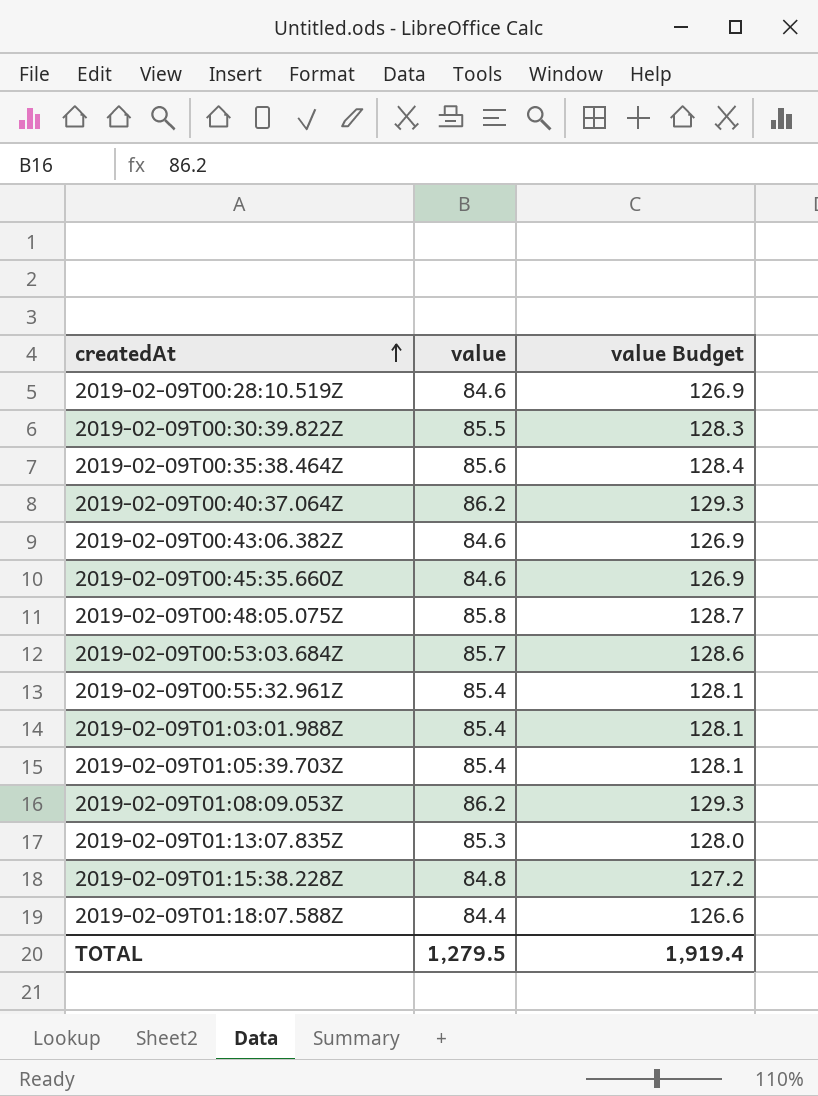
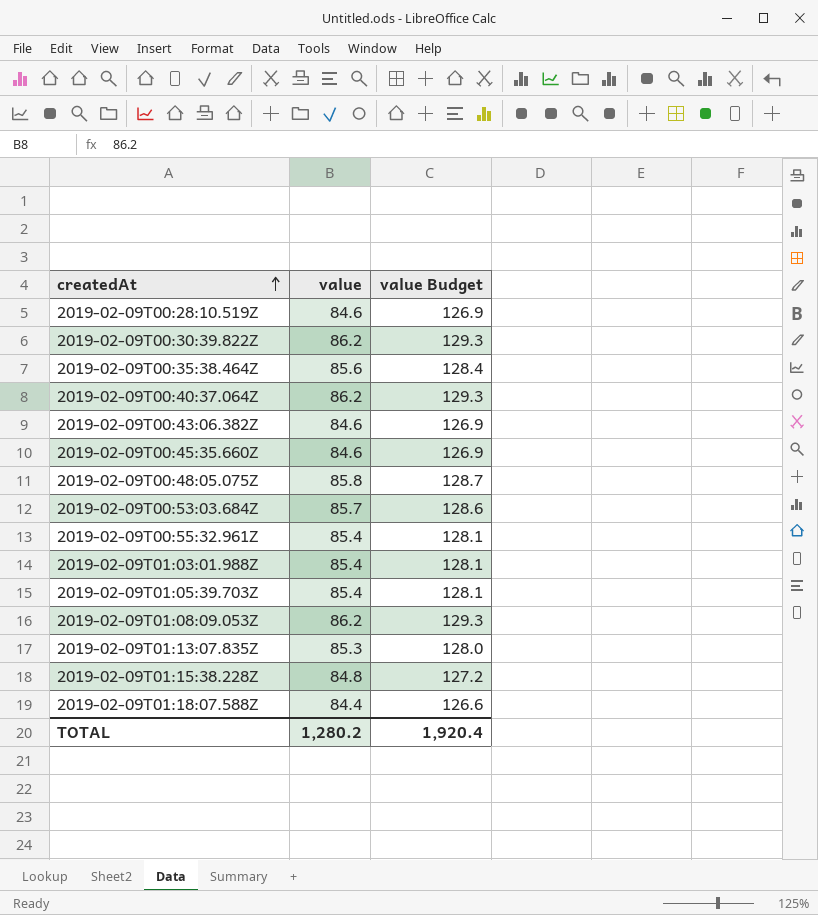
2019-02-09T00:30:39.822Z | value: 85.5 -> 86.2
2019-02-09T00:30:39.822Z | value Budget: 128.3 -> 129.3
TOTAL | value: 1,279.5 -> 1,280.2
TOTAL | value Budget: 1,919.4 -> 1,920.4

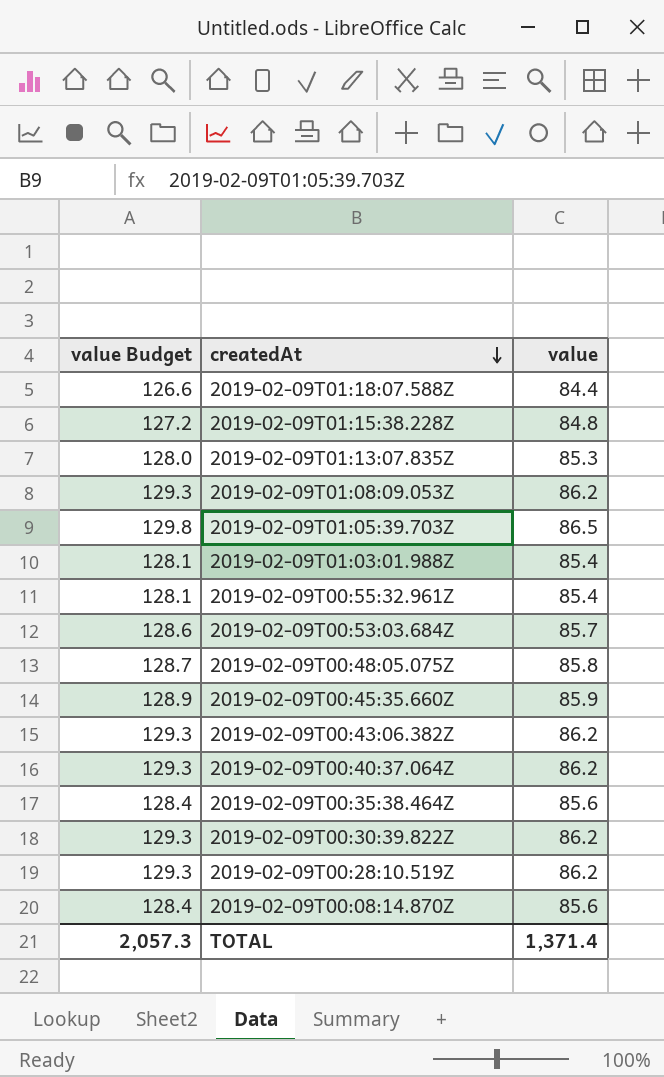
row order: createdAt ascending -> createdAt descending
column value Budget | position: 3 -> 1
2019-02-09T01:05:39.703Z | value Budget: 128.1 -> 129.8
2019-02-09T01:05:39.703Z | value: 85.4 -> 86.5
2019-02-09T00:45:35.660Z | value Budget: 126.9 -> 128.9
2019-02-09T00:45:35.660Z | value: 84.6 -> 85.9
2019-02-09T00:43:06.382Z | value Budget: 126.9 -> 129.3
2019-02-09T00:43:06.382Z | value: 84.6 -> 86.2
2019-02-09T00:28:10.519Z | value Budget: 126.9 -> 129.3
2019-02-09T00:28:10.519Z | value: 84.6 -> 86.2
row 2019-02-09T00:08:14.870Z: none -> 128.4 | 85.6
TOTAL | value Budget: 1,920.4 -> 2,057.3
TOTAL | value: 1,280.2 -> 1,371.4

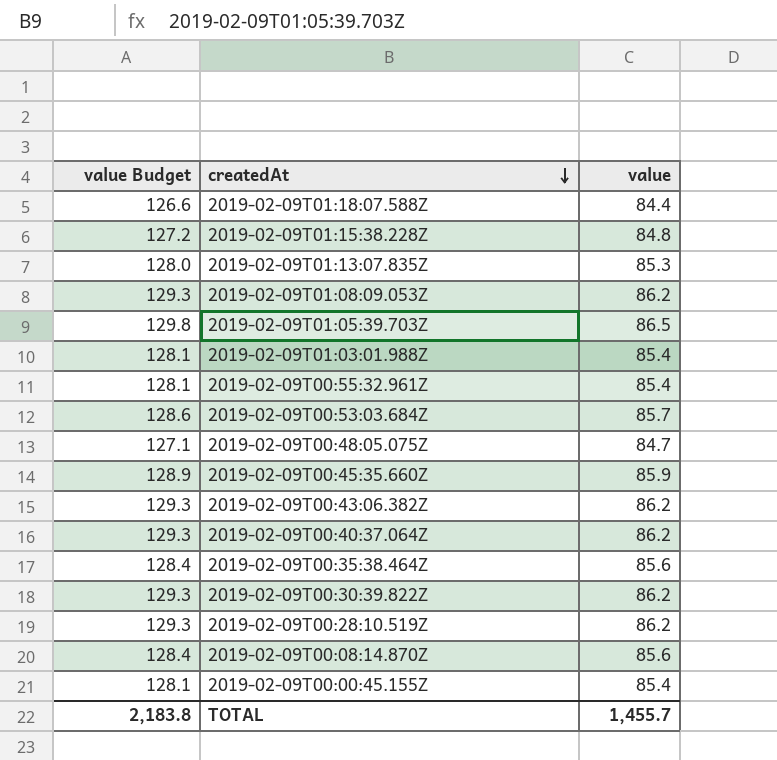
2019-02-09T00:48:05.075Z | value Budget: 128.7 -> 127.1
2019-02-09T00:48:05.075Z | value: 85.8 -> 84.7
row 2019-02-09T00:00:45.155Z: none -> 128.1 | 85.4
TOTAL | value Budget: 2,057.3 -> 2,183.8
TOTAL | value: 1,371.4 -> 1,455.7

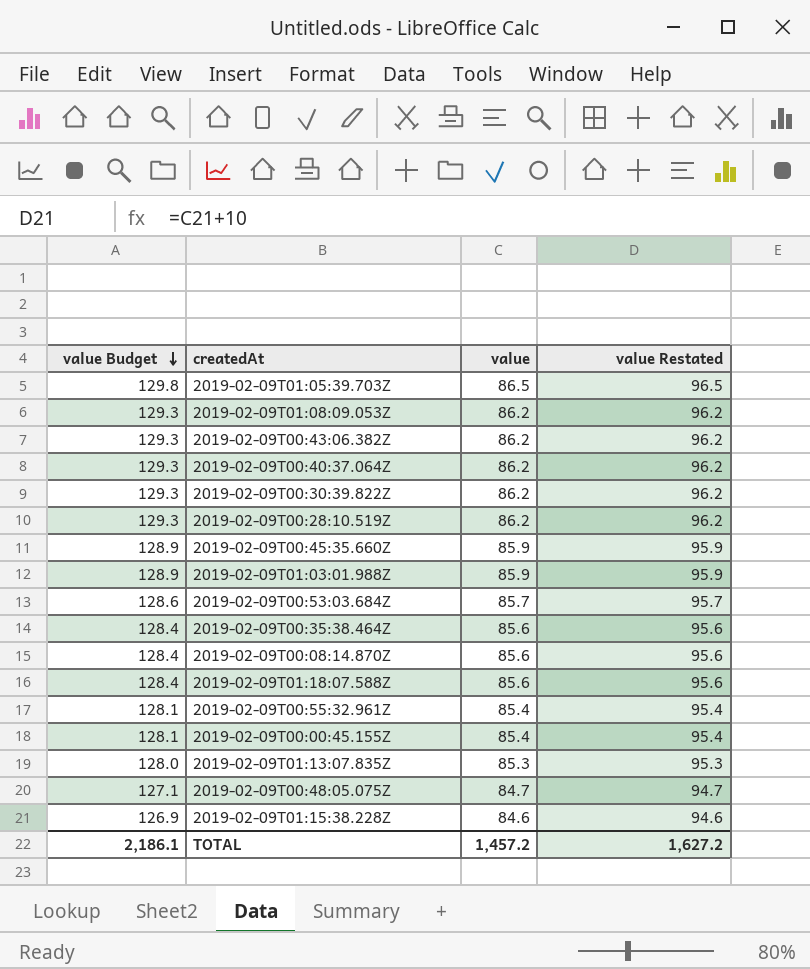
row order: createdAt descending -> value Budget descending
column value Restated | formula: none -> [value] + 10
2019-02-09T01:03:01.988Z | value Budget: 128.1 -> 128.9
2019-02-09T01:03:01.988Z | value: 85.4 -> 85.9
2019-02-09T01:18:07.588Z | value Budget: 126.6 -> 128.4
2019-02-09T01:18:07.588Z | value: 84.4 -> 85.6
2019-02-09T01:15:38.228Z | value Budget: 127.2 -> 126.9
2019-02-09T01:15:38.228Z | value: 84.8 -> 84.6
TOTAL | value Budget: 2,183.8 -> 2,186.1
TOTAL | value: 1,455.7 -> 1,457.2

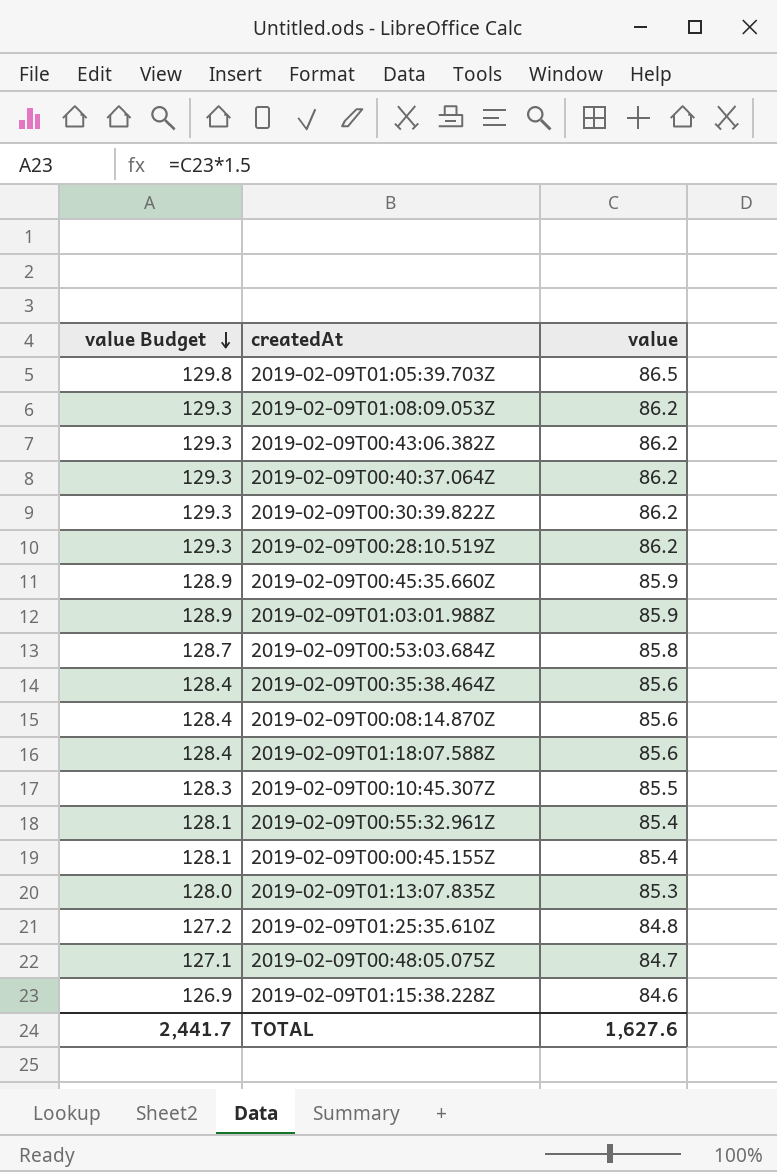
column value Restated | formula: [value] + 10 -> none
2019-02-09T00:53:03.684Z | value Budget: 128.6 -> 128.7
2019-02-09T00:53:03.684Z | value: 85.7 -> 85.8
row 2019-02-09T00:10:45.307Z: none -> 128.3 | 85.5
row 2019-02-09T01:25:35.610Z: none -> 127.2 | 84.8
TOTAL | value Budget: 2,186.1 -> 2,441.7
TOTAL | value: 1,457.2 -> 1,627.6

